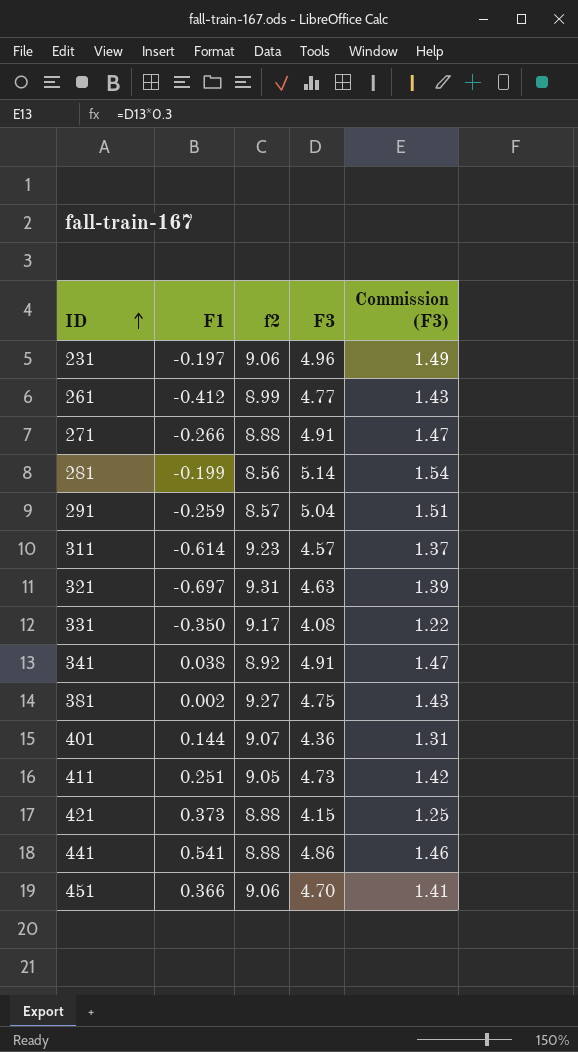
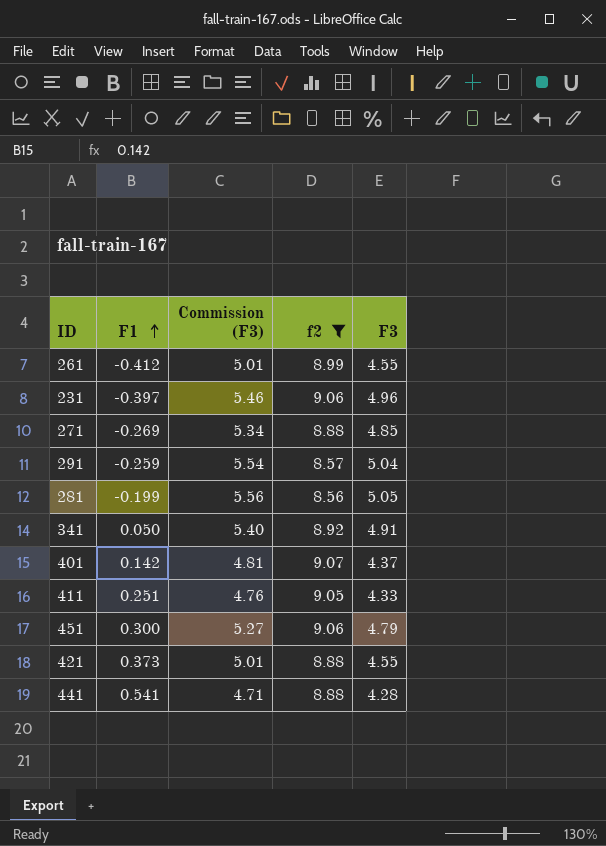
filter: none -> f2 <= 9.07
row order: ID ascending -> F1 ascending
column Commission (F3) | formula: [F3] * 0.3 -> [F3] * 1.1
column Commission (F3) | position: 5 -> 3
261 | F3: 4.77 -> 4.55
231 | F1: -0.197 -> -0.397
271 | F1: -0.266 -> -0.269
271 | F3: 4.91 -> 4.85
281 | F3: 5.14 -> 5.05
341 | F1: 0.038 -> 0.050
401 | F1: 0.144 -> 0.142
401 | F3: 4.36 -> 4.37
411 | F3: 4.73 -> 4.33
451 | F1: 0.366 -> 0.300
451 | F3: 4.70 -> 4.79
421 | F3: 4.15 -> 4.55
441 | F3: 4.86 -> 4.28

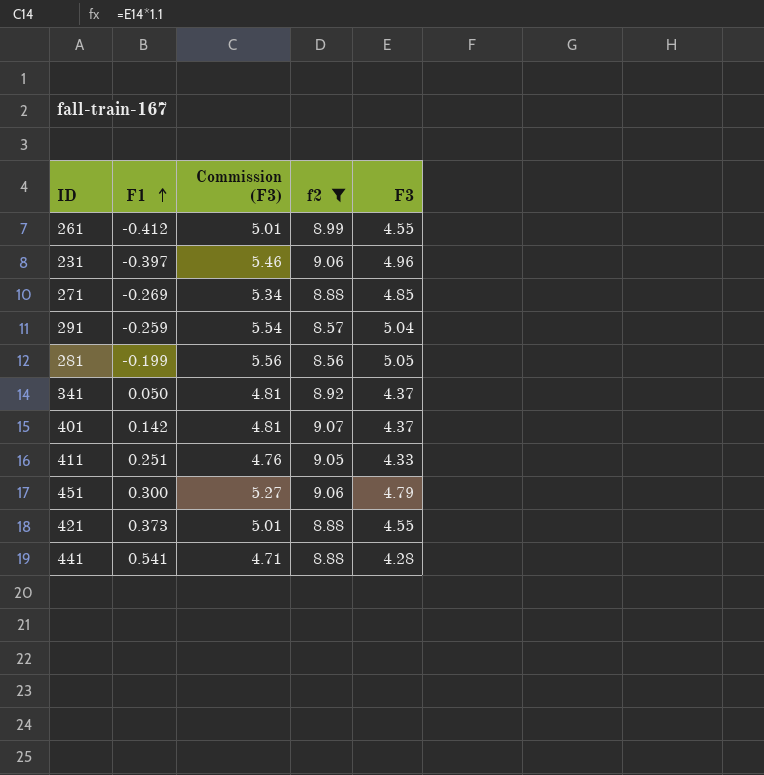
341 | Commission (F3): 5.40 -> 4.81
341 | F3: 4.91 -> 4.37

